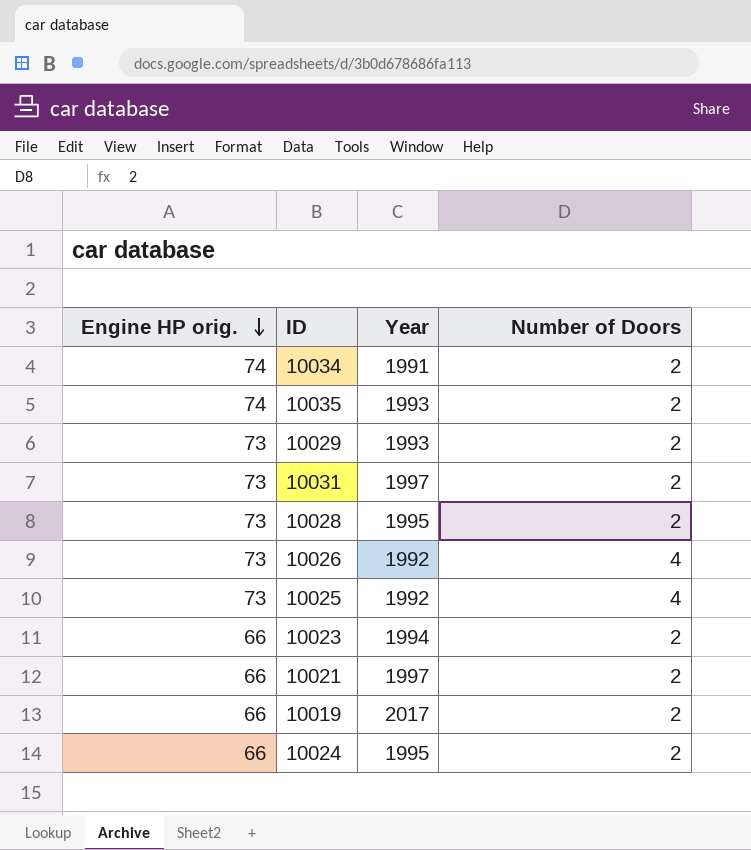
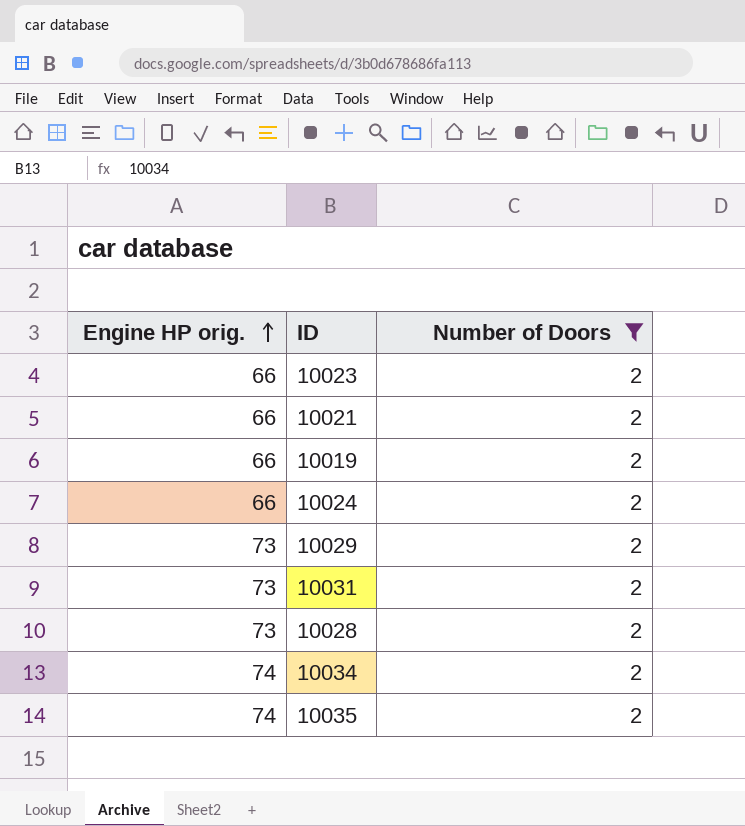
filter: none -> Number of Doors = 2
row order: Engine HP orig. descending -> Engine HP orig. ascending
column Year | position: 3 -> none

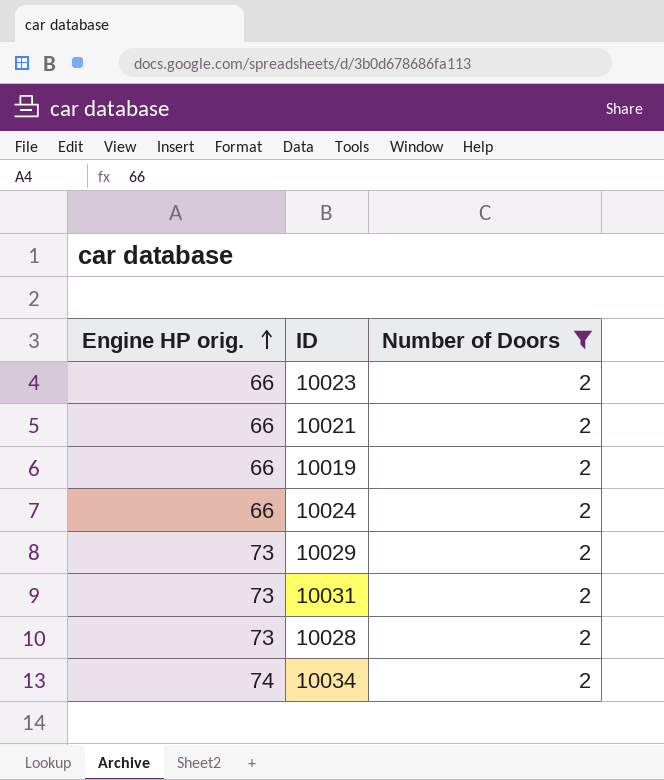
row 10035: 74 | 2 -> none

